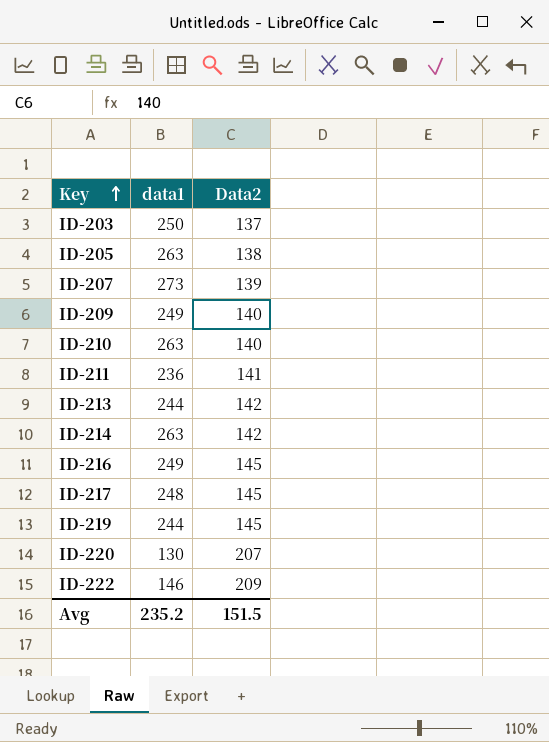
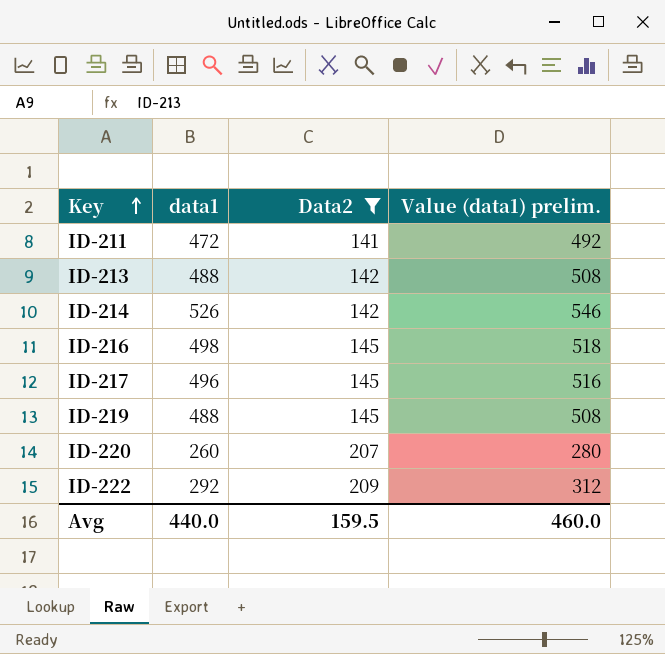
filter: none -> Data2 >= 141
column Value (data1) prelim. | formula: none -> [data1] + 20
ID-211 | data1: 236 -> 472
ID-213 | data1: 244 -> 488
ID-214 | data1: 263 -> 526
ID-216 | data1: 249 -> 498
ID-217 | data1: 248 -> 496
ID-219 | data1: 244 -> 488
ID-220 | data1: 130 -> 260
ID-222 | data1: 146 -> 292
Avg | data1: 235.2 -> 440.0
Avg | Data2: 151.5 -> 159.5

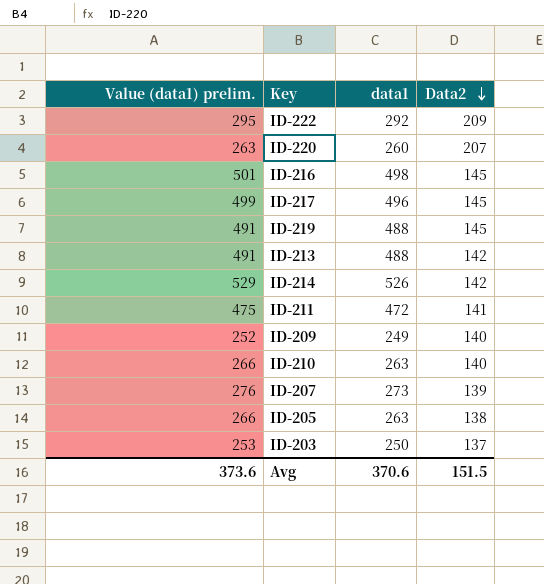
filter: Data2 >= 141 -> none
row order: Key ascending -> Data2 descending
column Value (data1) prelim. | formula: [data1] + 20 -> [data1] + 3
column Value (data1) prelim. | position: 4 -> 1
Avg | Value (data1) prelim.: 460.0 -> 373.6
Avg | data1: 440.0 -> 370.6
Avg | Data2: 159.5 -> 151.5

